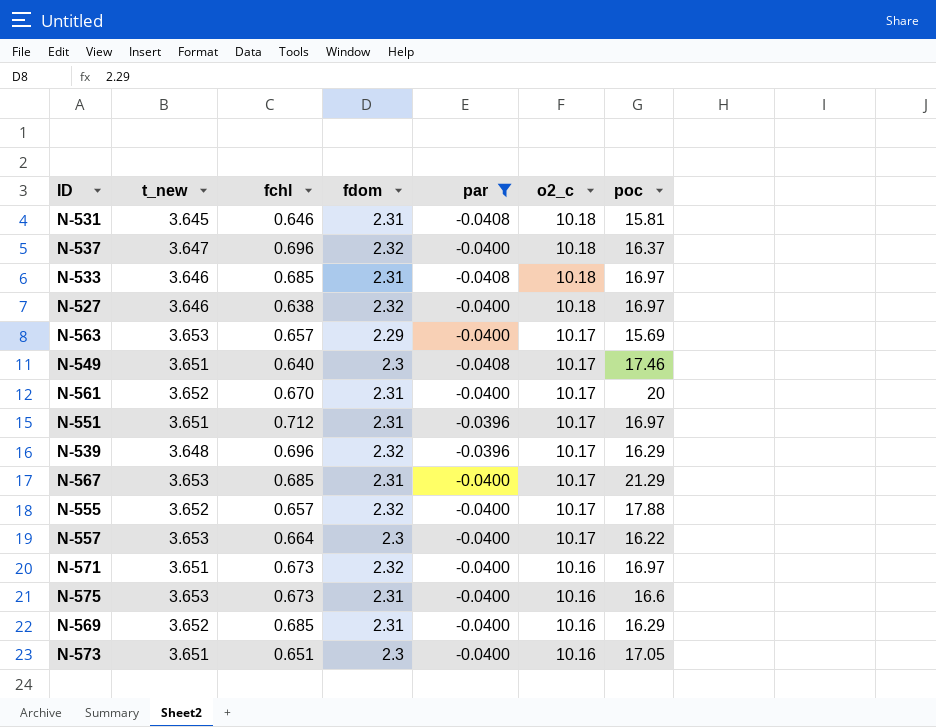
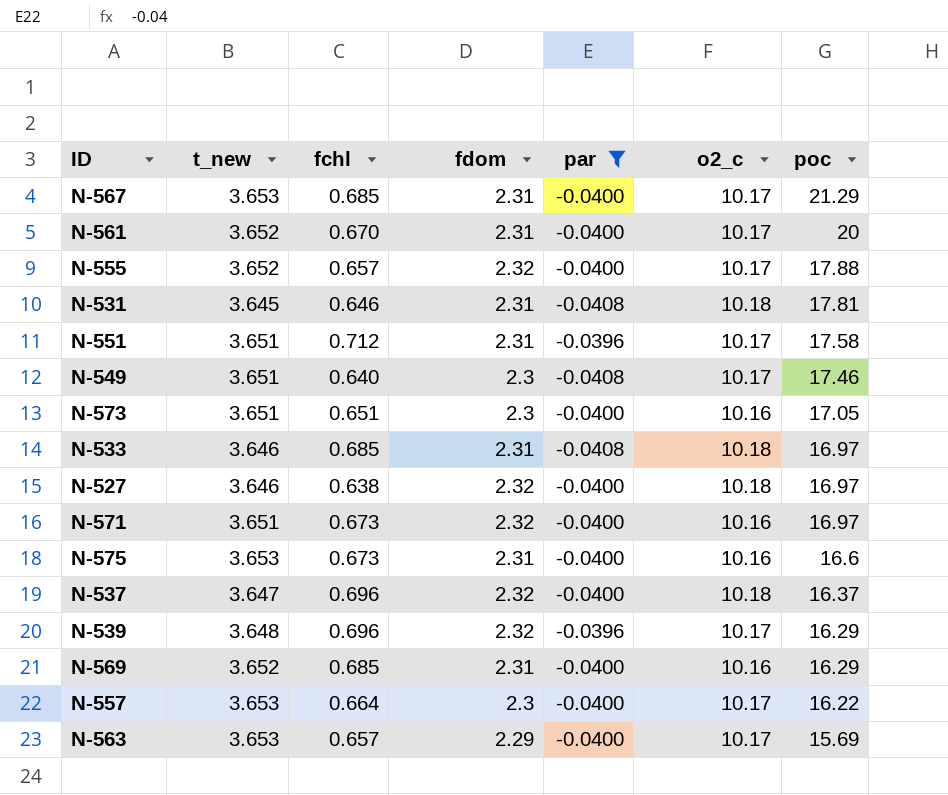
row order: o2_c descending -> poc descending
N-531 | poc: 15.81 -> 17.81
N-551 | poc: 16.97 -> 17.58

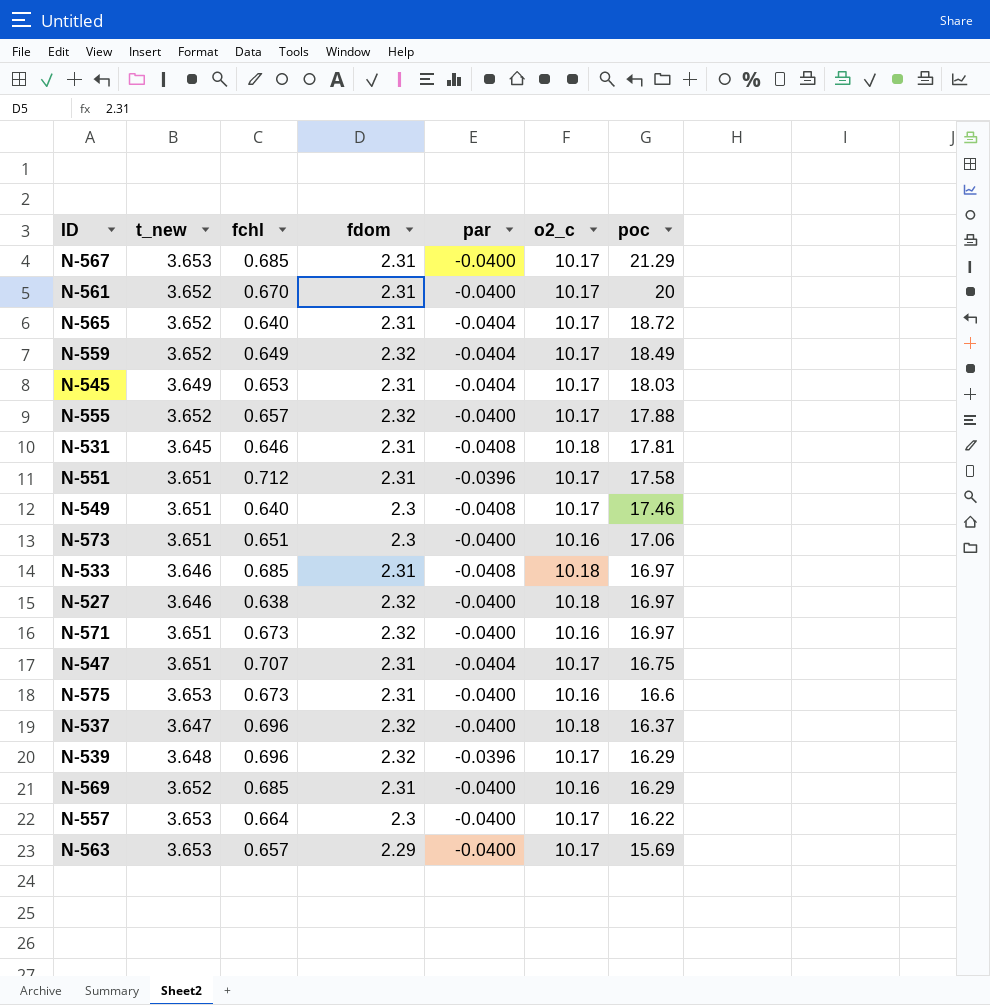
filter: par != -0.0404 -> none
N-573 | poc: 17.05 -> 17.06

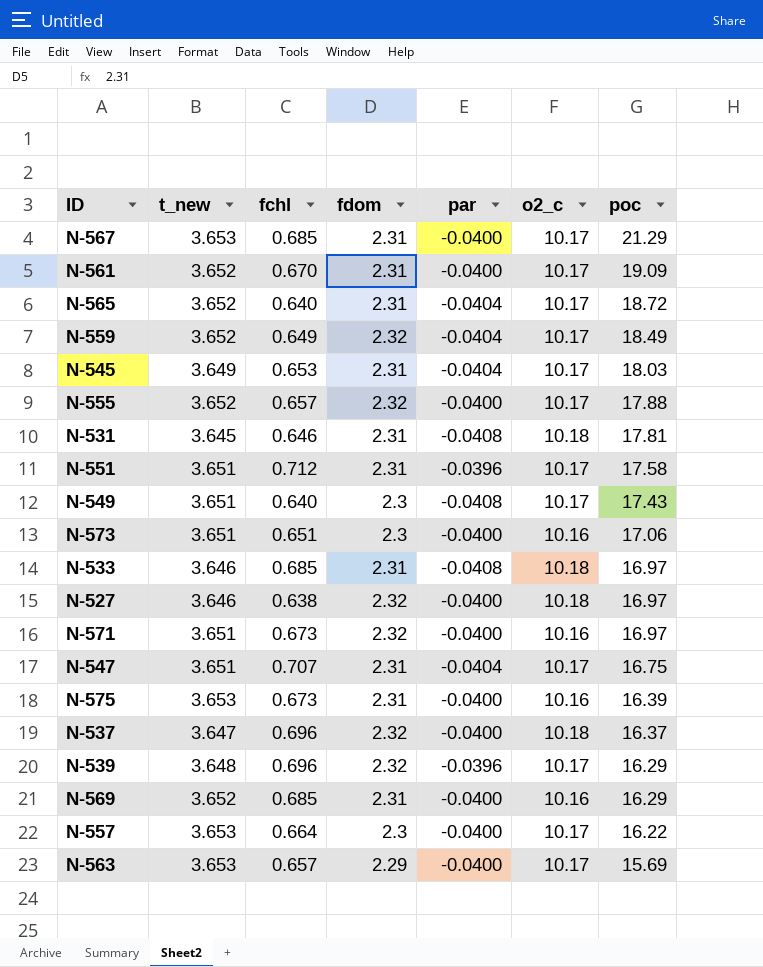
N-561 | poc: 20 -> 19.09
N-549 | poc: 17.46 -> 17.43
N-575 | poc: 16.6 -> 16.39

